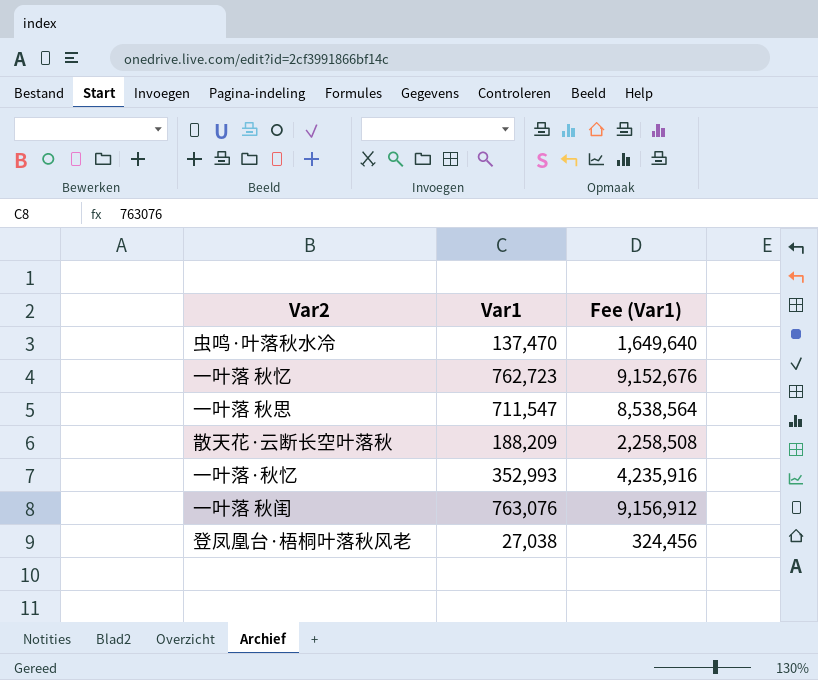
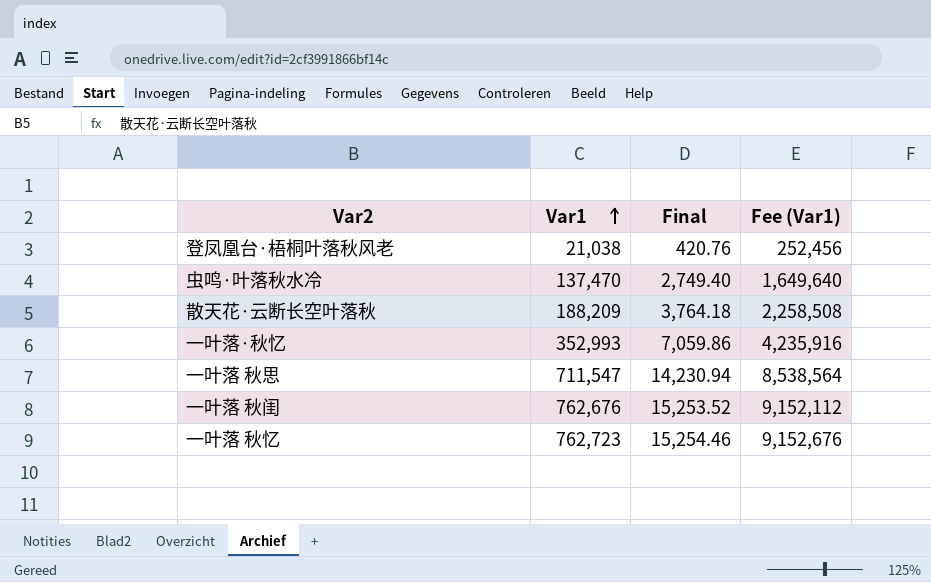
row order: none -> Var1 ascending
column Final | formula: none -> [Var1] * 0.02
登凤凰台·梧桐叶落秋风老 | Var1: 27,038 -> 21,038
登凤凰台·梧桐叶落秋风老 | Fee (Var1): 324,456 -> 252,456
一叶落 秋闺 | Var1: 763,076 -> 762,676
一叶落 秋闺 | Fee (Var1): 9,156,912 -> 9,152,112

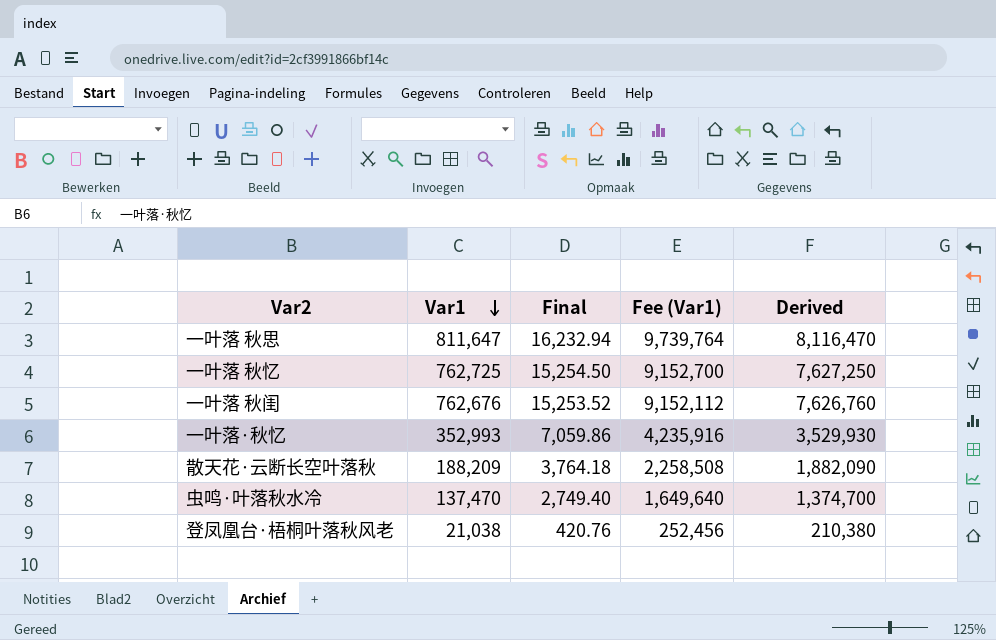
row order: Var1 ascending -> Var1 descending
column Derived | formula: none -> [Var1] * 10
一叶落 秋思 | Var1: 711,547 -> 811,647
一叶落 秋思 | Final: 14,230.94 -> 16,232.94
一叶落 秋思 | Fee (Var1): 8,538,564 -> 9,739,764
一叶落 秋忆 | Var1: 762,723 -> 762,725
一叶落 秋忆 | Final: 15,254.46 -> 15,254.50
一叶落 秋忆 | Fee (Var1): 9,152,676 -> 9,152,700

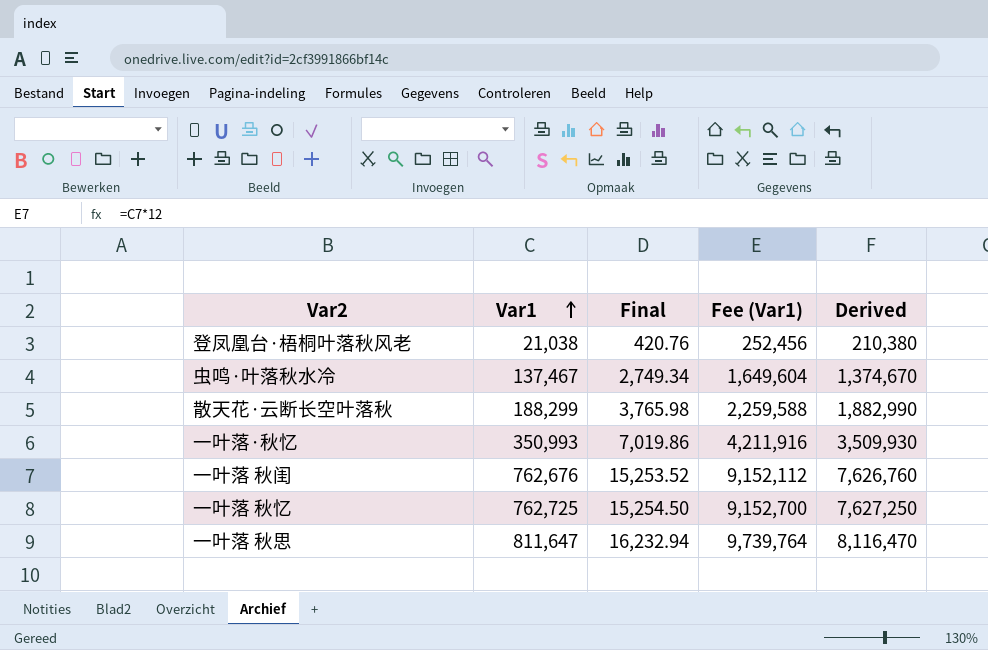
row order: Var1 descending -> Var1 ascending
虫鸣·叶落秋水冷 | Var1: 137,470 -> 137,467
虫鸣·叶落秋水冷 | Final: 2,749.40 -> 2,749.34
虫鸣·叶落秋水冷 | Fee (Var1): 1,649,640 -> 1,649,604
虫鸣·叶落秋水冷 | Derived: 1,374,700 -> 1,374,670
散天花·云断长空叶落秋 | Var1: 188,209 -> 188,299
散天花·云断长空叶落秋 | Final: 3,764.18 -> 3,765.98
散天花·云断长空叶落秋 | Fee (Var1): 2,258,508 -> 2,259,588
散天花·云断长空叶落秋 | Derived: 1,882,090 -> 1,882,990
一叶落·秋忆 | Var1: 352,993 -> 350,993
一叶落·秋忆 | Final: 7,059.86 -> 7,019.86
一叶落·秋忆 | Fee (Var1): 4,235,916 -> 4,211,916
一叶落·秋忆 | Derived: 3,529,930 -> 3,509,930

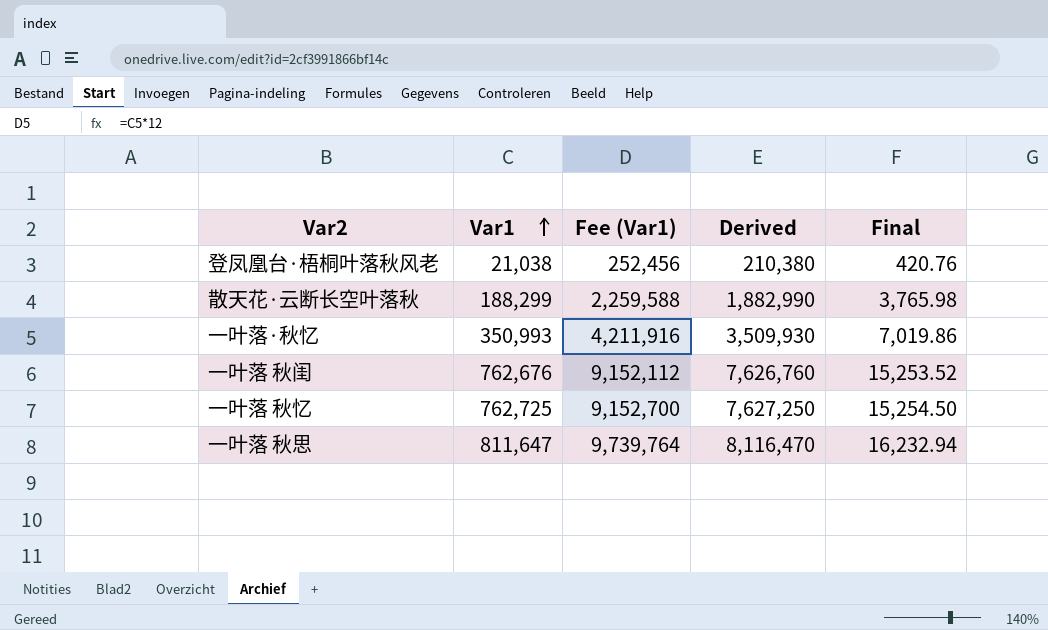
column Final | position: 3 -> 5
row 虫鸣·叶落秋水冷: 137,467 | 2,749.34 | 1,649,604 | 1,374,670 -> none

